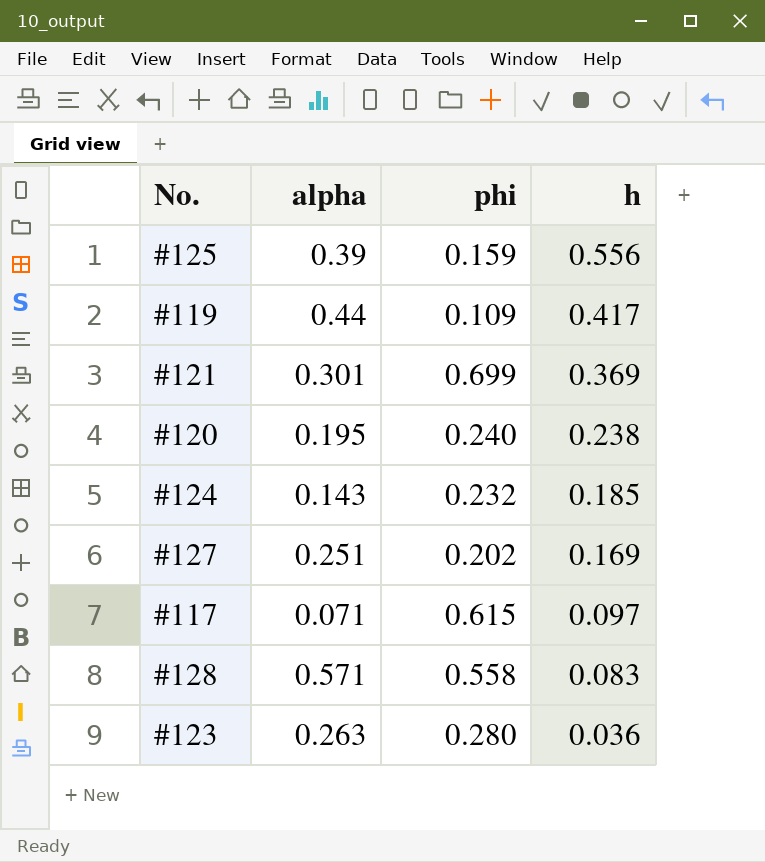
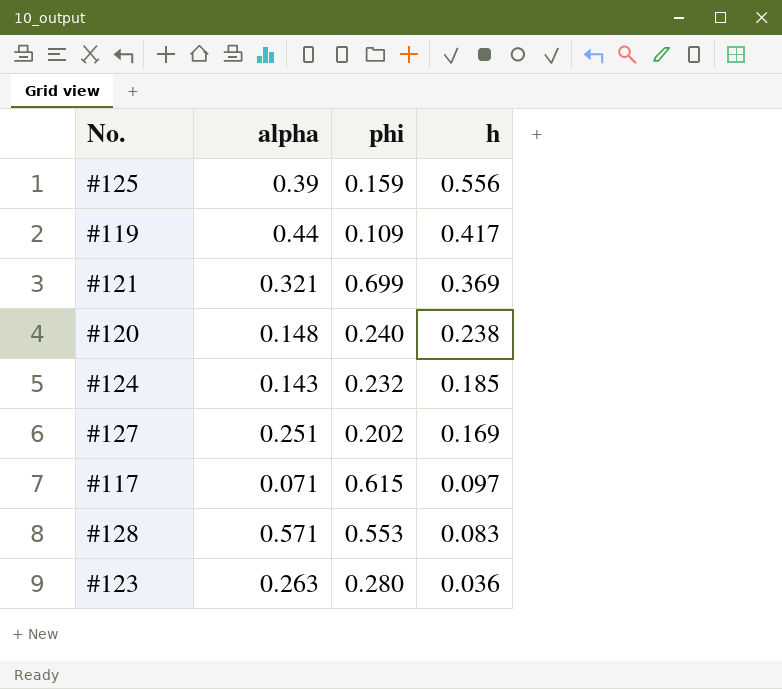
#121 | alpha: 0.301 -> 0.321
#120 | alpha: 0.195 -> 0.148
#128 | phi: 0.558 -> 0.553

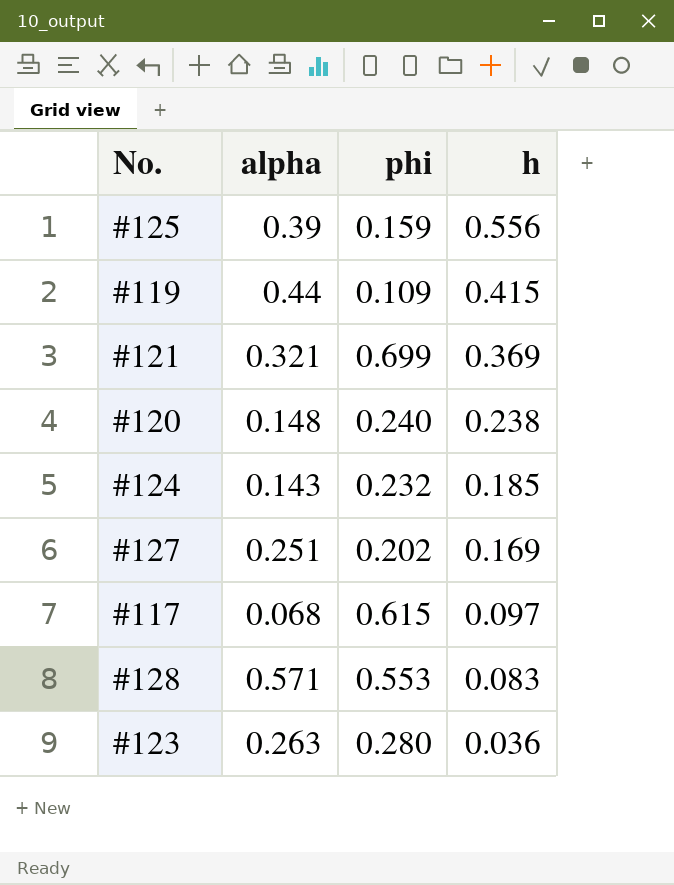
#119 | h: 0.417 -> 0.415
#117 | alpha: 0.071 -> 0.068

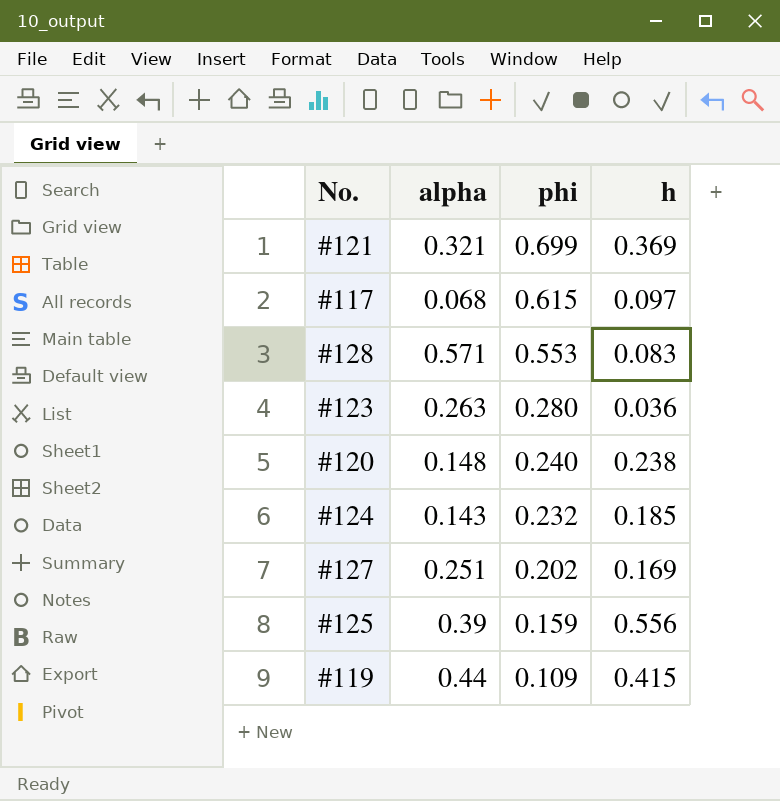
row order: h descending -> phi descending

